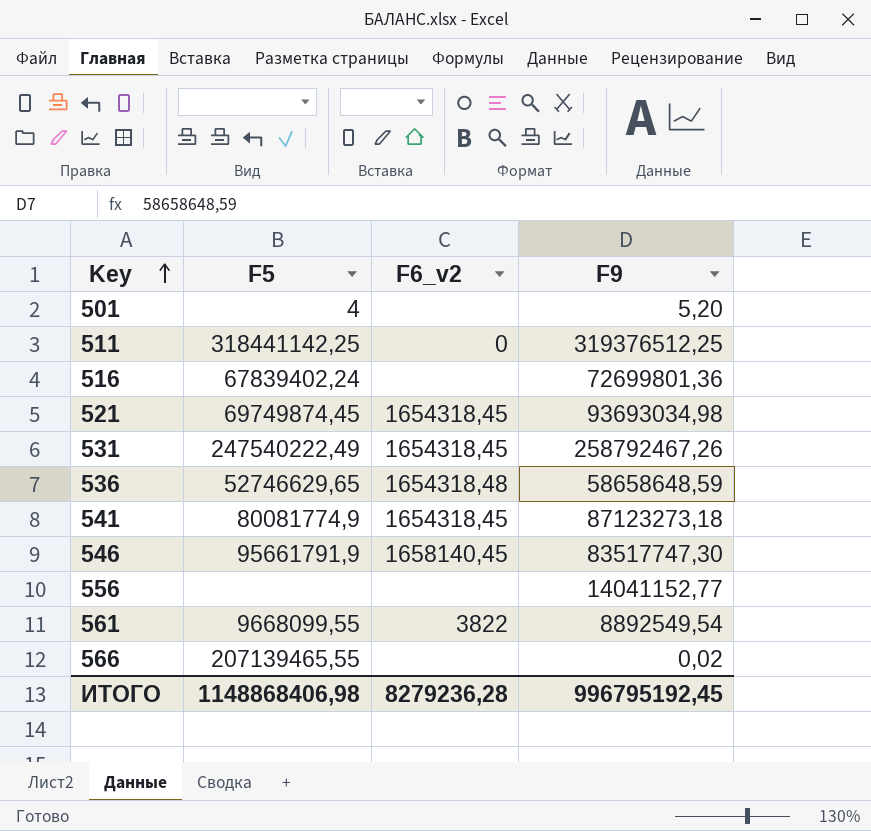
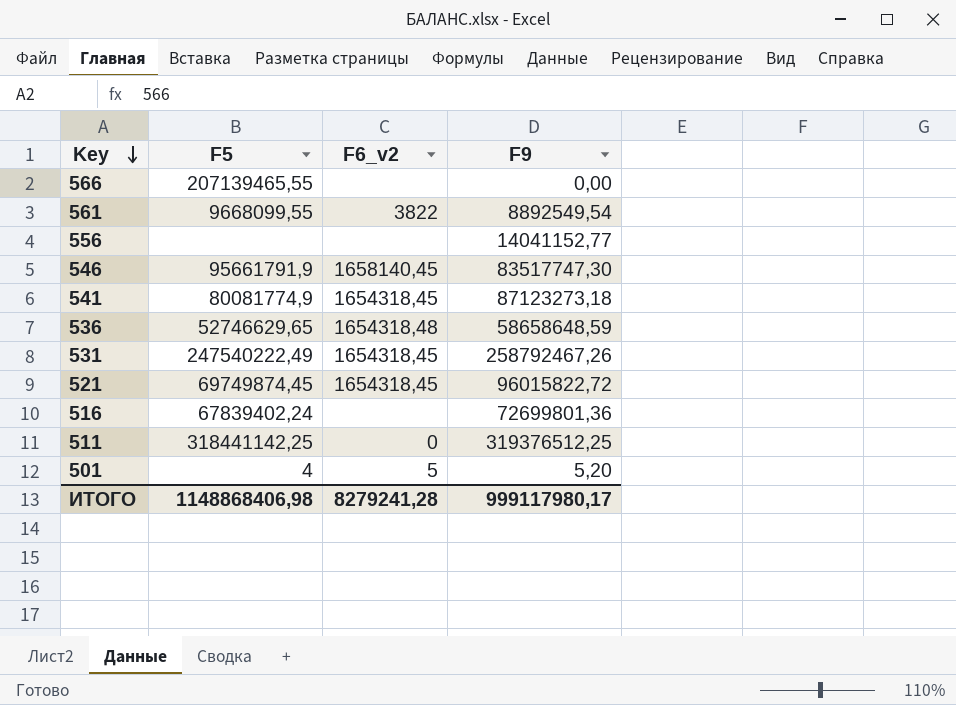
row order: Key ascending -> Key descending
566 | F9: 0,02 -> 0,00
521 | F9: 93693034,98 -> 96015822,72
501 | F6_v2: none -> 5
ИТОГО | F6_v2: 8279236,28 -> 8279241,28
ИТОГО | F9: 996795192,45 -> 999117980,17

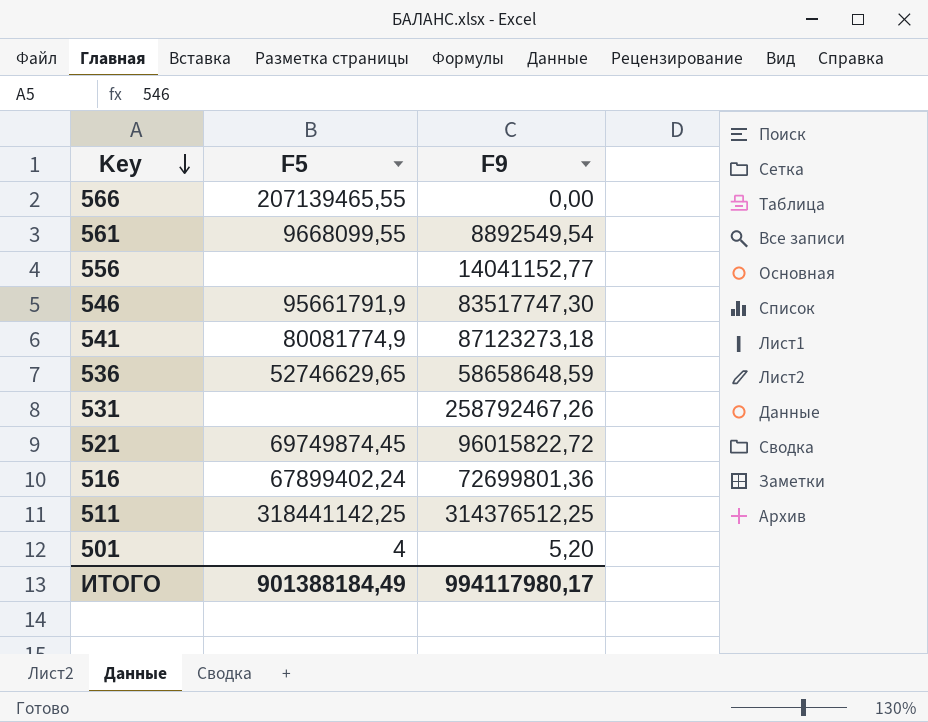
column F6_v2 | position: 3 -> none
531 | F5: 247540222,49 -> none
516 | F5: 67839402,24 -> 67899402,24
511 | F9: 319376512,25 -> 314376512,25
ИТОГО | F5: 1148868406,98 -> 901388184,49
ИТОГО | F9: 999117980,17 -> 994117980,17

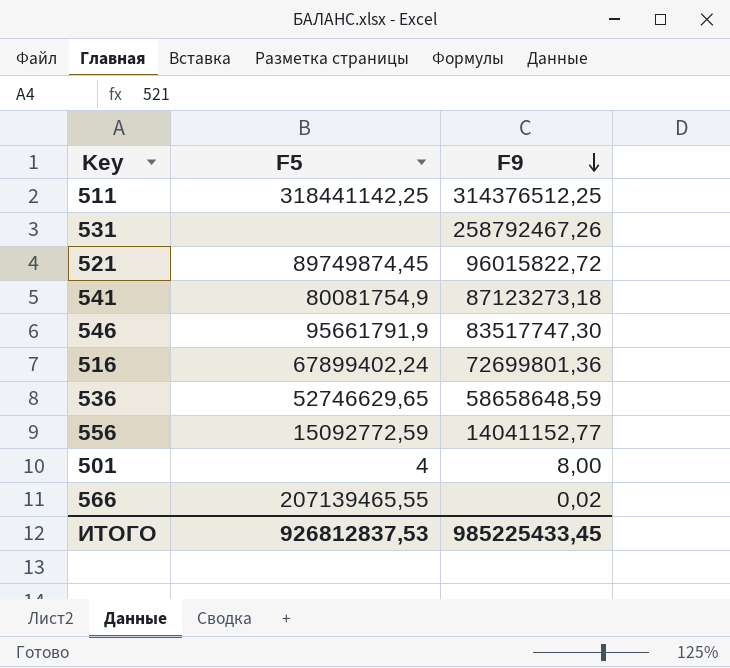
row order: Key descending -> F9 descending
row 561: 9668099,55 | 8892549,54 -> none
521 | F5: 69749874,45 -> 89749874,45
541 | F5: 80081774,9 -> 80081754,9
556 | F5: none -> 15092772,59
501 | F9: 5,20 -> 8,00
566 | F9: 0,00 -> 0,02
ИТОГО | F5: 901388184,49 -> 926812837,53
ИТОГО | F9: 994117980,17 -> 985225433,45

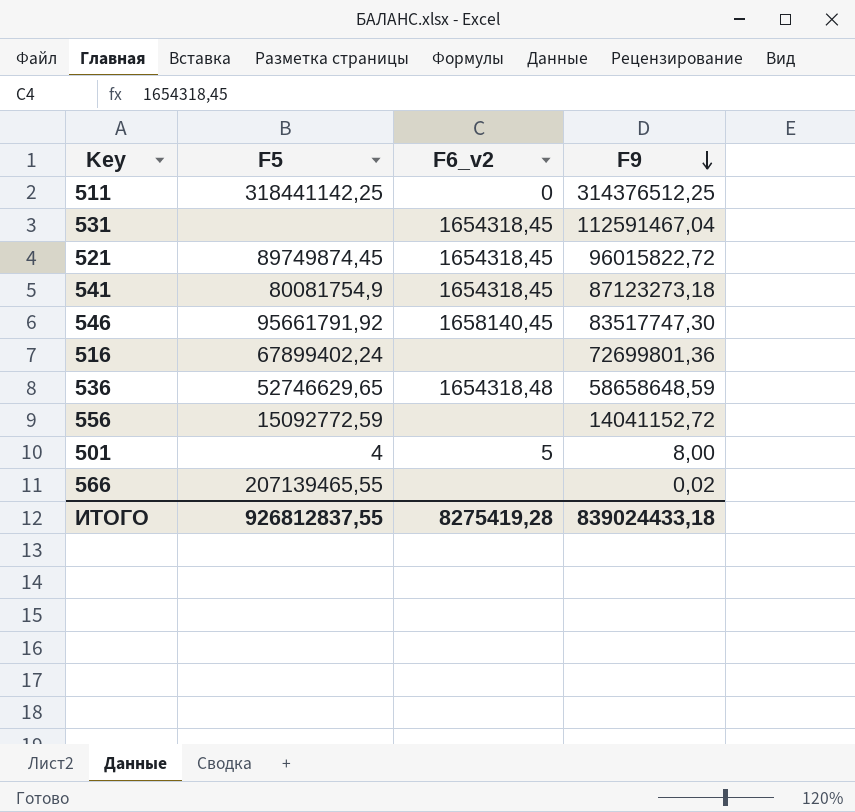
column F6_v2 | position: none -> 3
531 | F9: 258792467,26 -> 112591467,04
546 | F5: 95661791,9 -> 95661791,92
556 | F9: 14041152,77 -> 14041152,72
ИТОГО | F5: 926812837,53 -> 926812837,55
ИТОГО | F9: 985225433,45 -> 839024433,18

